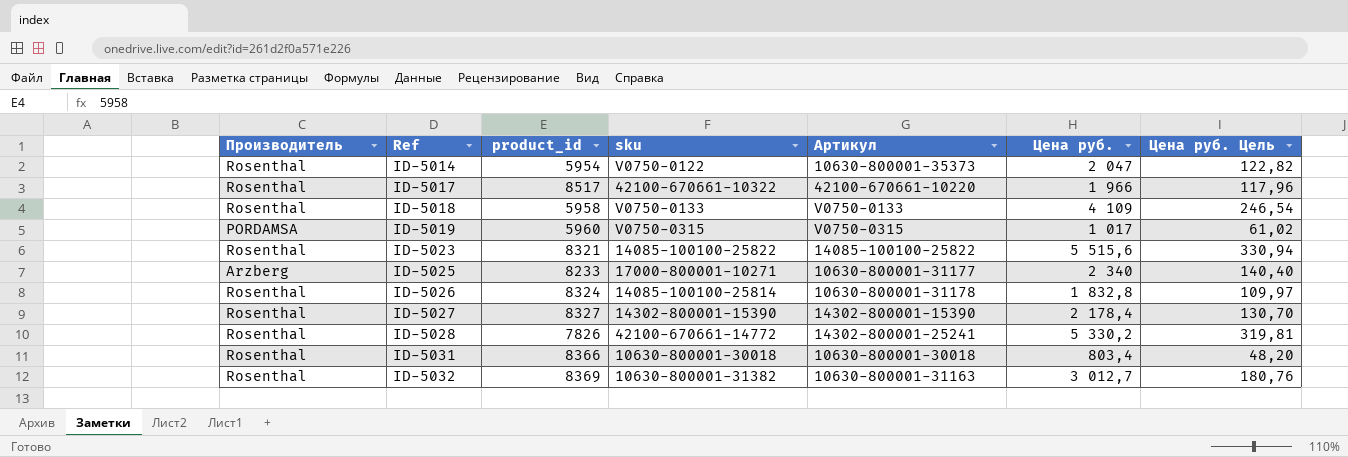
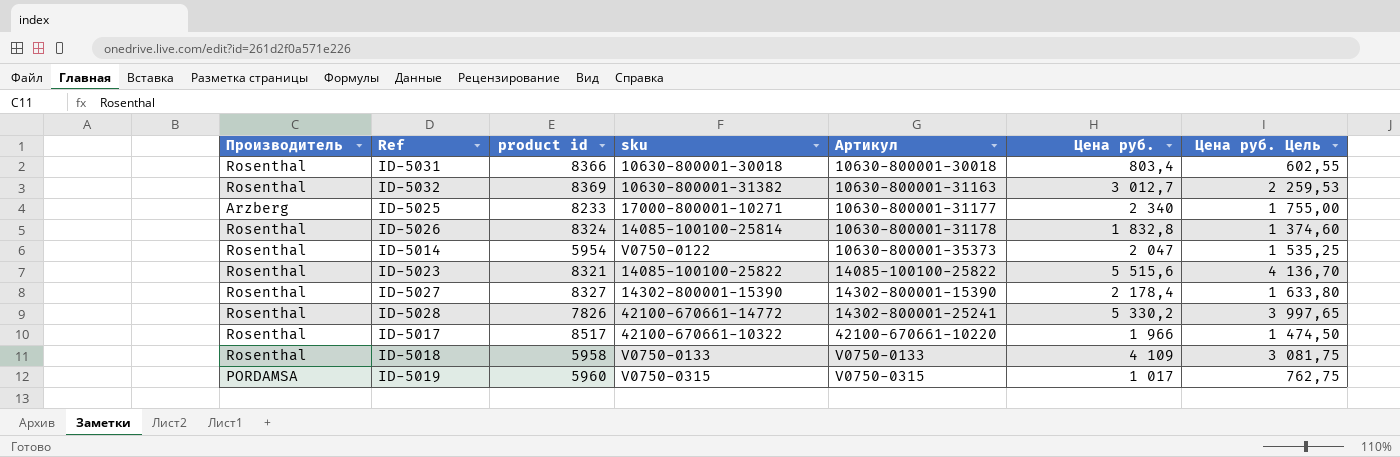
row order: Ref ascending -> Артикул ascending
column name: product_id -> product id
column Цена руб. Цель | formula: [Цена руб.] * 0,06 -> [Цена руб.] * 0,75

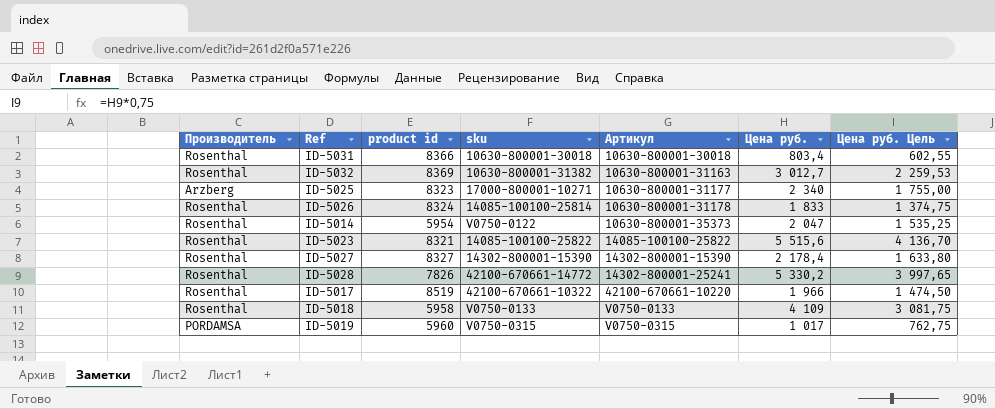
ID-5025 | product id: 8233 -> 8323
ID-5026 | Цена руб.: 1 832,8 -> 1 833
ID-5026 | Цена руб. Цель: 1 374,60 -> 1 374,75
ID-5017 | product id: 8517 -> 8519

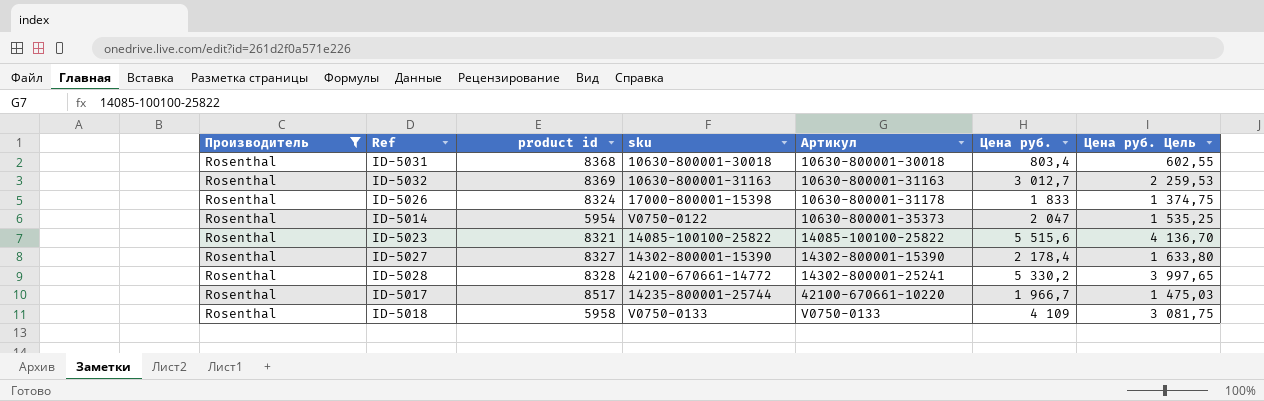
filter: none -> Производитель = Rosenthal
ID-5031 | product id: 8366 -> 8368
ID-5032 | sku: 10630-800001-31382 -> 10630-800001-31163
ID-5026 | sku: 14085-100100-25814 -> 17000-800001-15398
ID-5028 | product id: 7826 -> 8328
ID-5017 | product id: 8519 -> 8517
ID-5017 | sku: 42100-670661-10322 -> 14235-800001-25744
ID-5017 | Цена руб.: 1 966 -> 1 966,7
ID-5017 | Цена руб. Цель: 1 474,50 -> 1 475,03

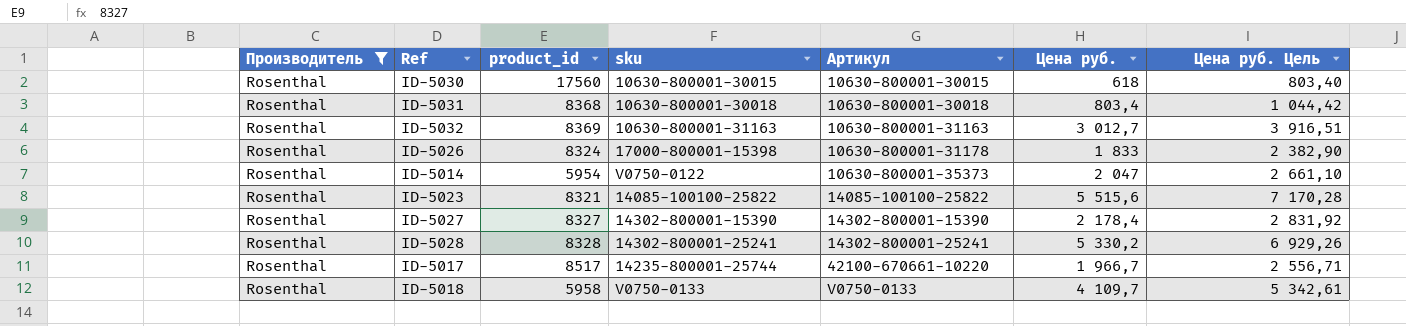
column name: product id -> product_id
column Цена руб. Цель | formula: [Цена руб.] * 0,75 -> [Цена руб.] * 1,3
row ID-5030: none -> Rosenthal | 17560 | 10630-800001-30015 | 10630-800001-30015 | 618 | 803,40
ID-5028 | sku: 42100-670661-14772 -> 14302-800001-25241
ID-5018 | Цена руб.: 4 109 -> 4 109,7

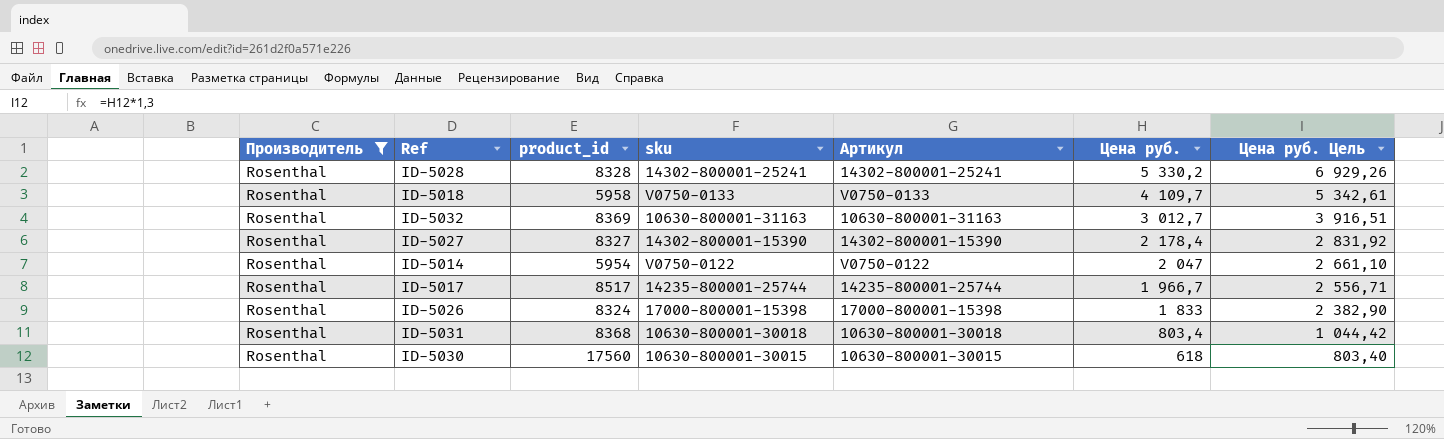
row order: Артикул ascending -> Цена руб. descending
row ID-5023: Rosenthal | 8321 | 14085-100100-25822 | 14085-100100-25822 | 5 515,6 | 7 170,28 -> none
ID-5014 | Артикул: 10630-800001-35373 -> V0750-0122
ID-5017 | Артикул: 42100-670661-10220 -> 14235-800001-25744
ID-5026 | Артикул: 10630-800001-31178 -> 17000-800001-15398

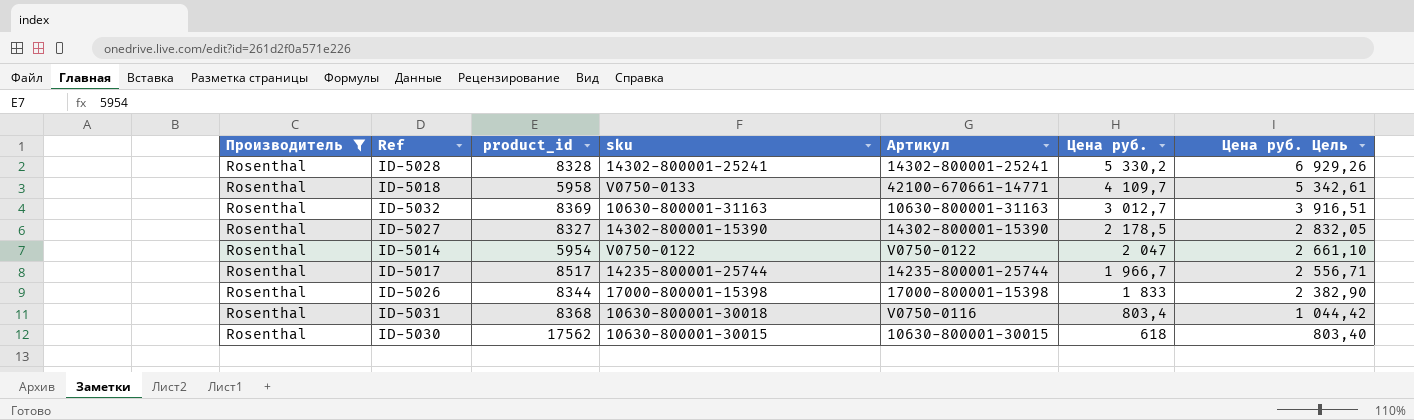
ID-5018 | Артикул: V0750-0133 -> 42100-670661-14771
ID-5027 | Цена руб.: 2 178,4 -> 2 178,5
ID-5027 | Цена руб. Цель: 2 831,92 -> 2 832,05
ID-5026 | product_id: 8324 -> 8344
ID-5031 | Артикул: 10630-800001-30018 -> V0750-0116
ID-5030 | product_id: 17560 -> 17562

